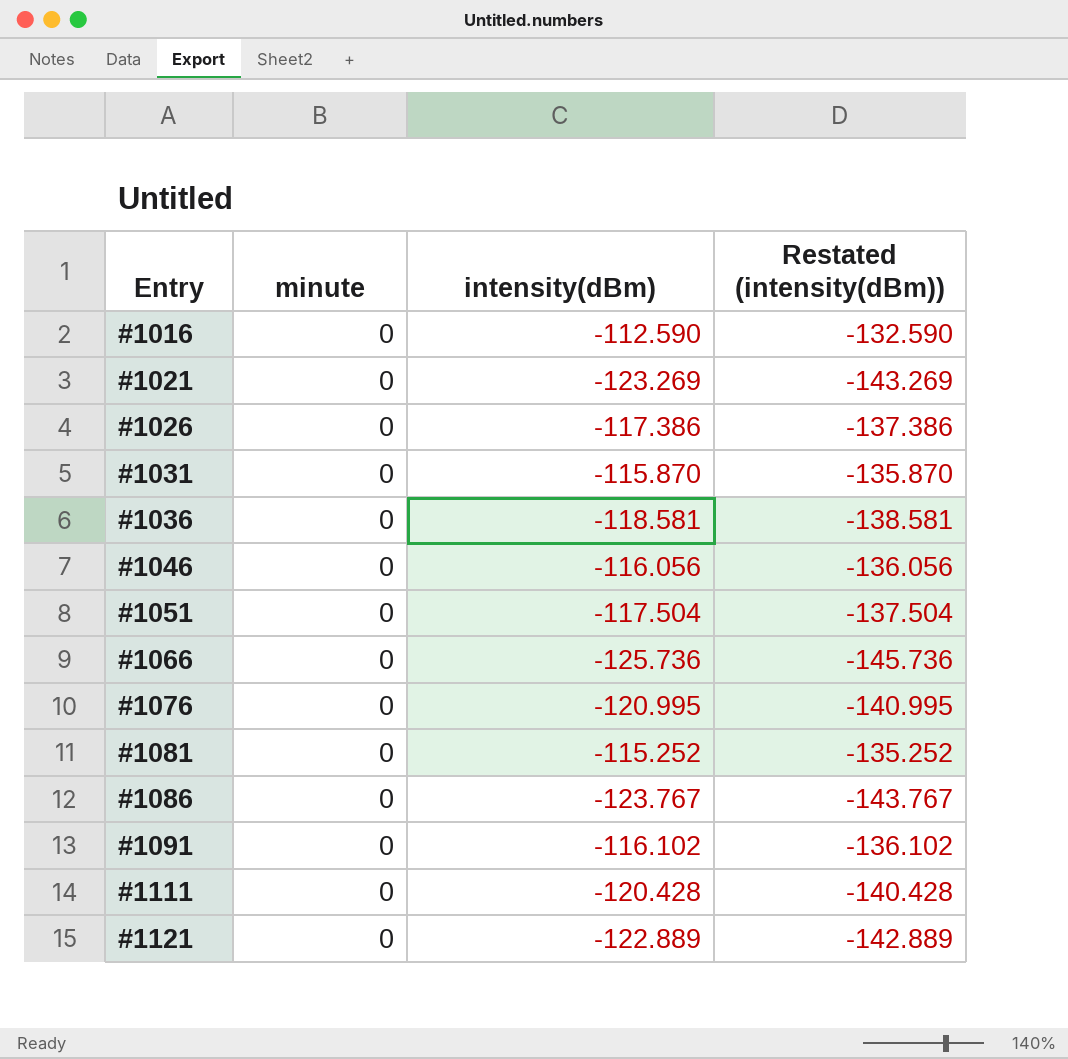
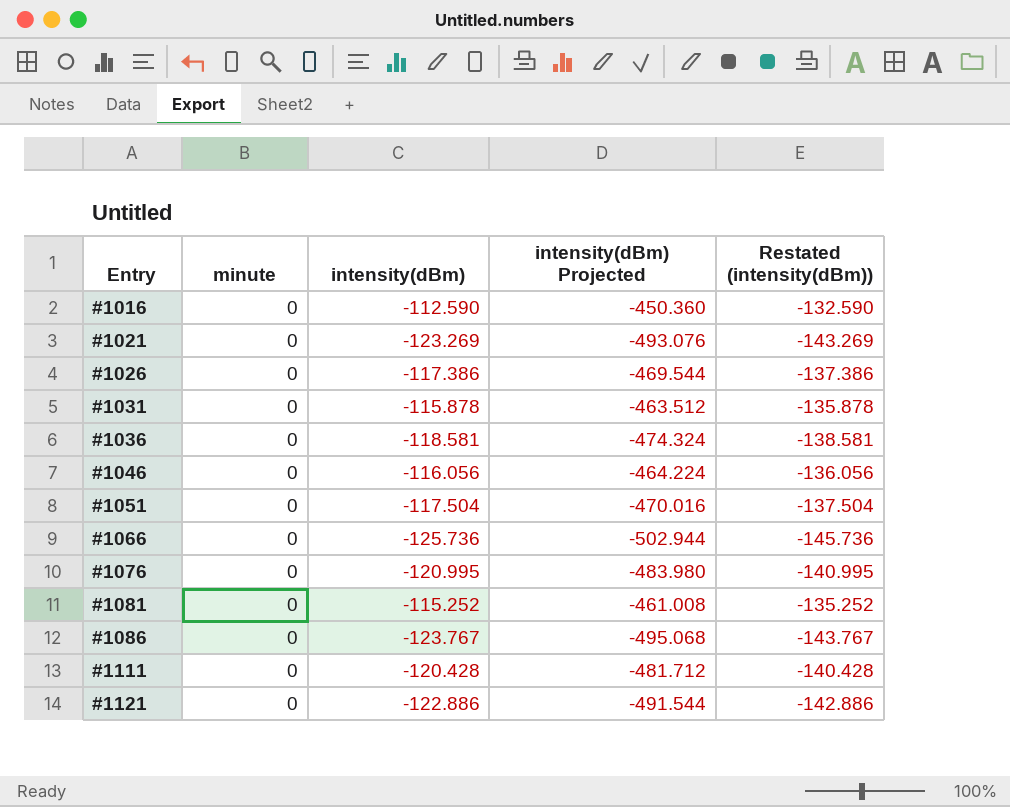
column intensity(dBm) Projected | formula: none -> [intensity(dBm)] * 4
row #1091: 0 | -116.102 | -136.102 -> none
#1031 | intensity(dBm): -115.870 -> -115.878
#1031 | Restated (intensity(dBm)): -135.870 -> -135.878
#1121 | intensity(dBm): -122.889 -> -122.886
#1121 | Restated (intensity(dBm)): -142.889 -> -142.886

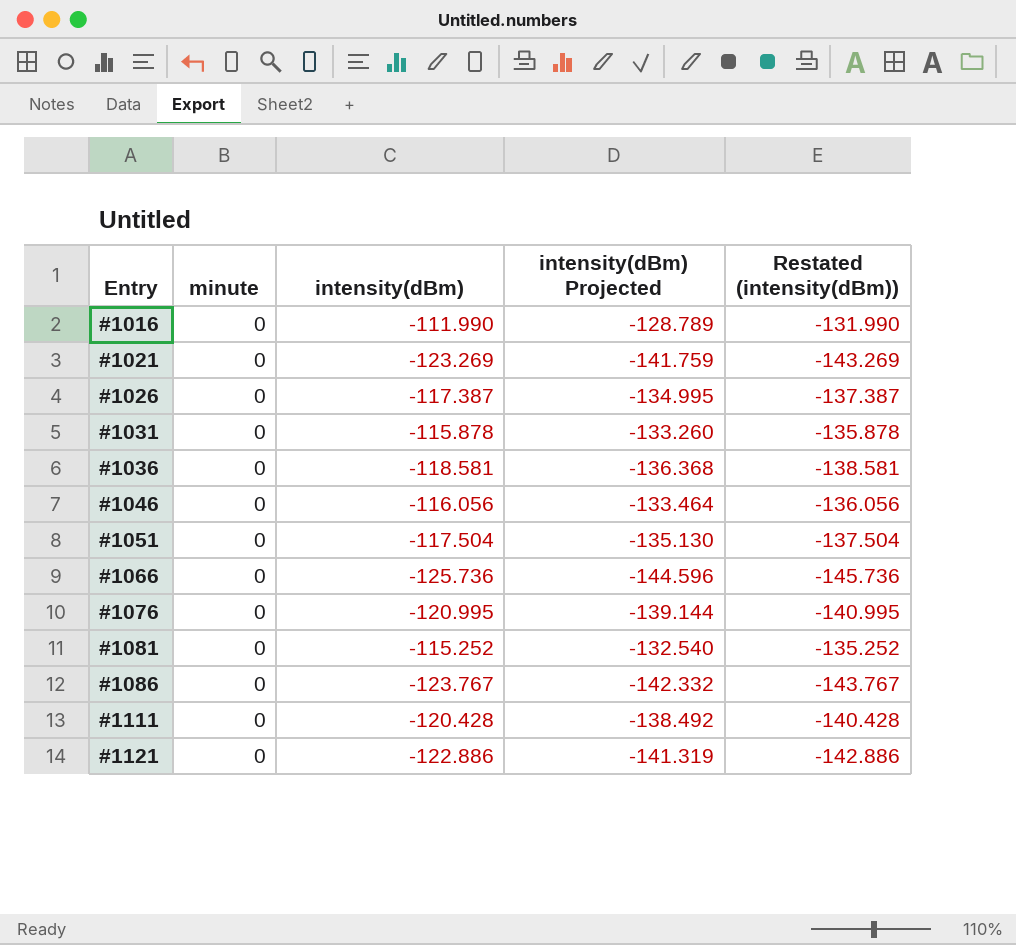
column intensity(dBm) Projected | formula: [intensity(dBm)] * 4 -> [intensity(dBm)] * 1.15
#1016 | intensity(dBm): -112.590 -> -111.990
#1016 | Restated (intensity(dBm)): -132.590 -> -131.990
#1026 | intensity(dBm): -117.386 -> -117.387
#1026 | Restated (intensity(dBm)): -137.386 -> -137.387

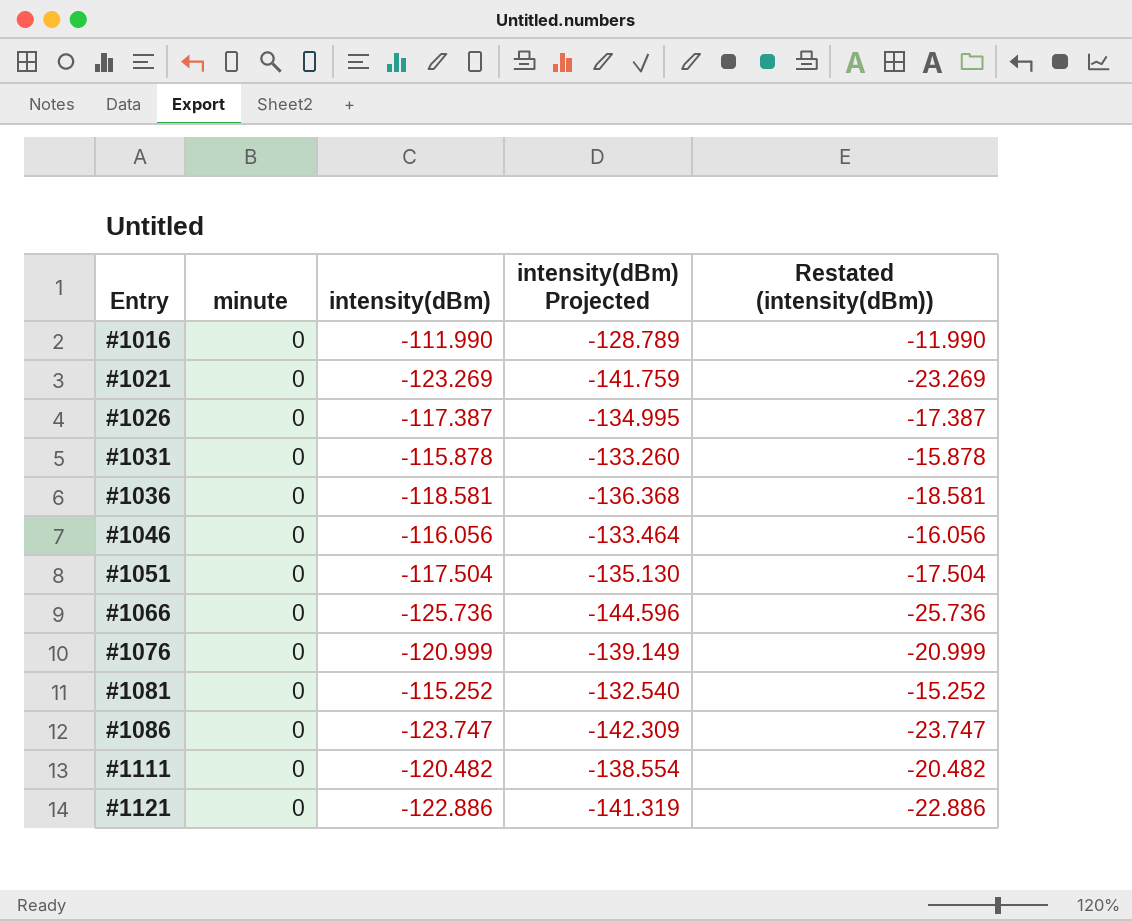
column Restated (intensity(dBm)) | formula: [intensity(dBm)] - 20 -> [intensity(dBm)] + 100
#1076 | intensity(dBm): -120.995 -> -120.999
#1076 | intensity(dBm) Projected: -139.144 -> -139.149
#1086 | intensity(dBm): -123.767 -> -123.747
#1086 | intensity(dBm) Projected: -142.332 -> -142.309
#1111 | intensity(dBm): -120.428 -> -120.482
#1111 | intensity(dBm) Projected: -138.492 -> -138.554

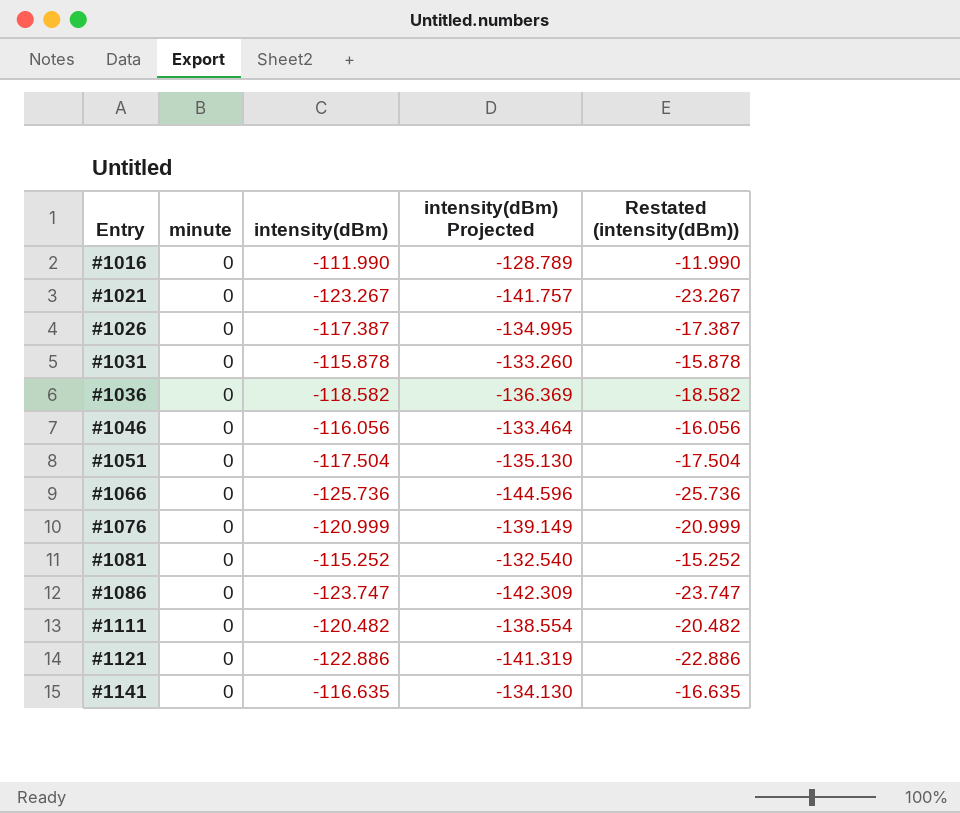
#1021 | intensity(dBm): -123.269 -> -123.267
#1021 | intensity(dBm) Projected: -141.759 -> -141.757
#1021 | Restated (intensity(dBm)): -23.269 -> -23.267
#1036 | intensity(dBm): -118.581 -> -118.582
#1036 | intensity(dBm) Projected: -136.368 -> -136.369
#1036 | Restated (intensity(dBm)): -18.581 -> -18.582
row #1141: none -> 0 | -116.635 | -134.130 | -16.635

